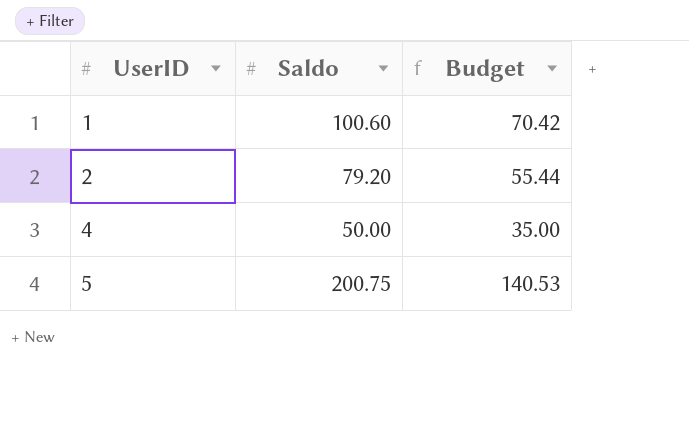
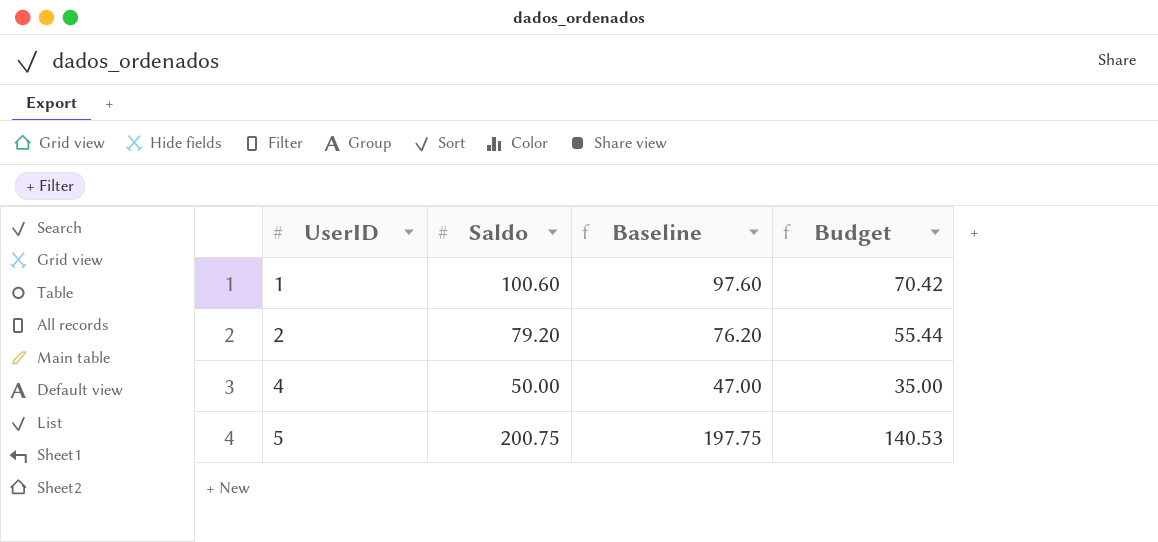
column Baseline | formula: none -> [Saldo] - 3

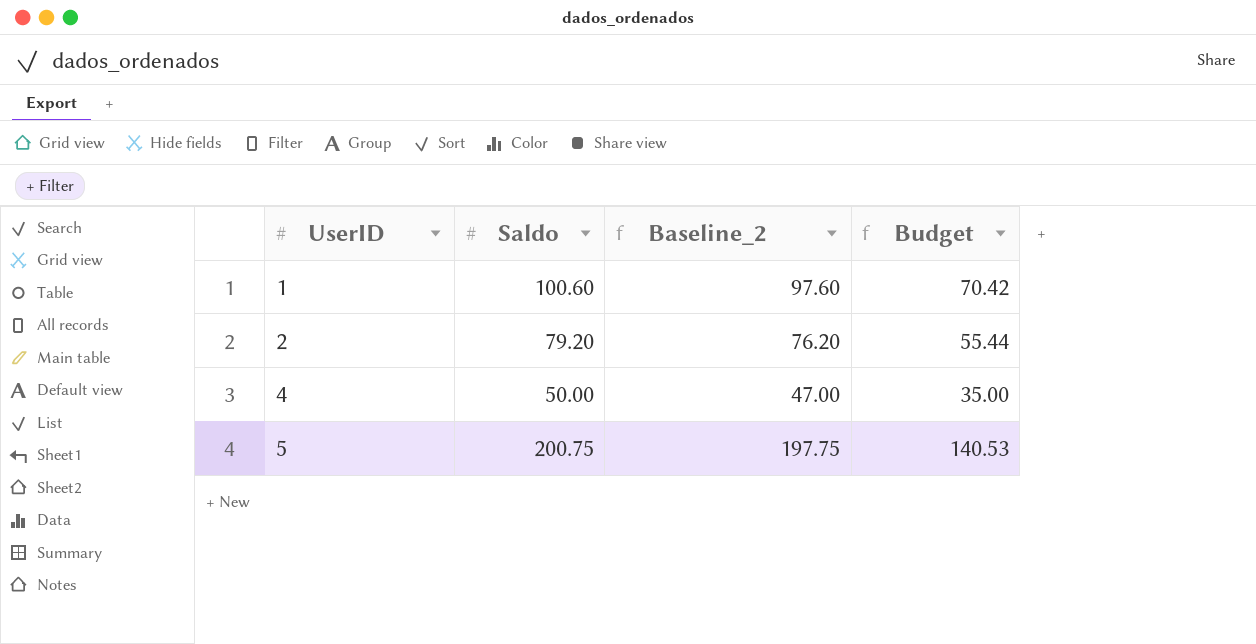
column name: Baseline -> Baseline_2

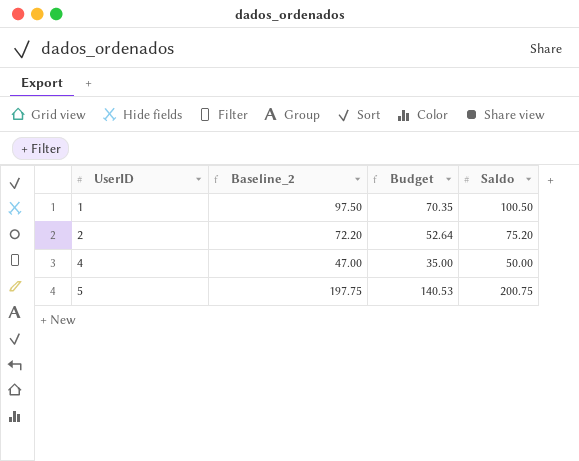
column Saldo | position: 2 -> 4
1 | Baseline_2: 97.60 -> 97.50
1 | Budget: 70.42 -> 70.35
1 | Saldo: 100.60 -> 100.50
2 | Baseline_2: 76.20 -> 72.20
2 | Budget: 55.44 -> 52.64
2 | Saldo: 79.20 -> 75.20

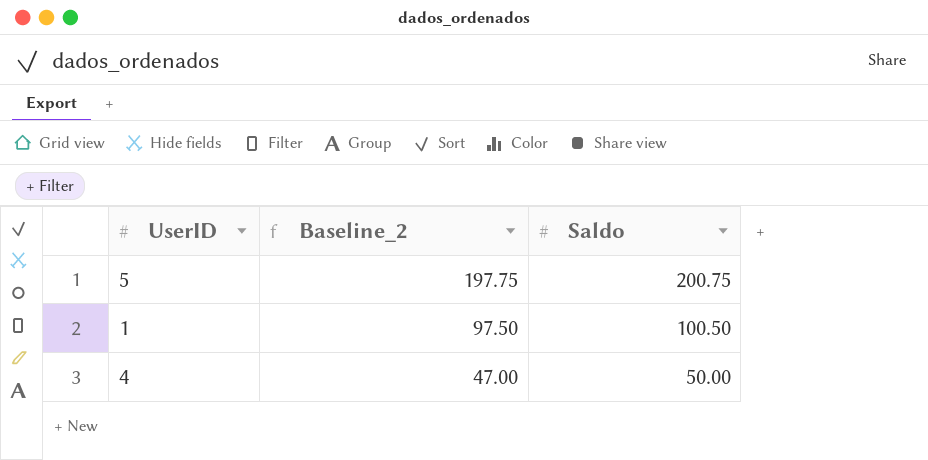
row order: UserID ascending -> Baseline_2 descending
column Budget | formula: [Saldo] * 0.7 -> none
row 2: 72.20 | 52.64 | 75.20 -> none

